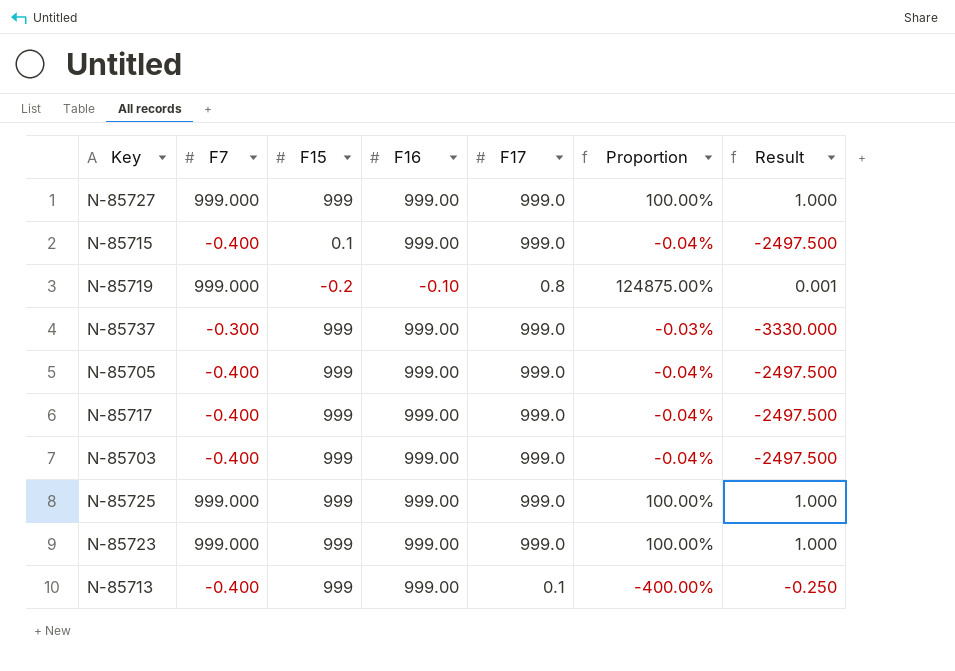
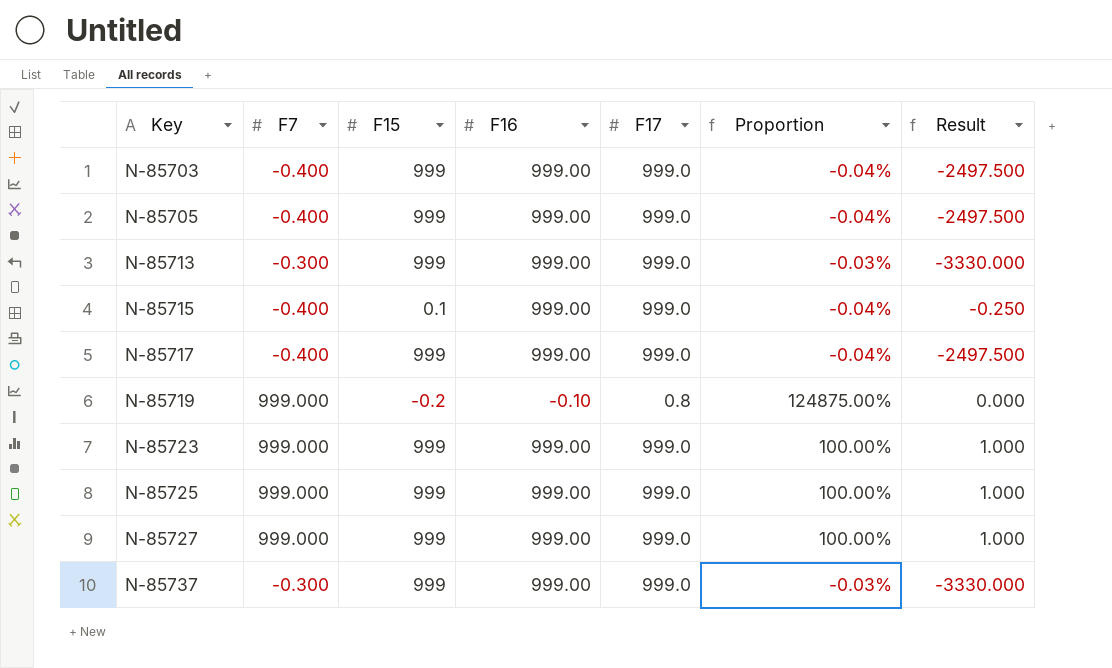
row order: none -> Key ascending
column Result | formula: [F17] / [F7] -> [F15] / [F7]
N-85713 | F7: -0.400 -> -0.300
N-85713 | F17: 0.1 -> 999.0
N-85713 | Proportion: -400.00% -> -0.03%

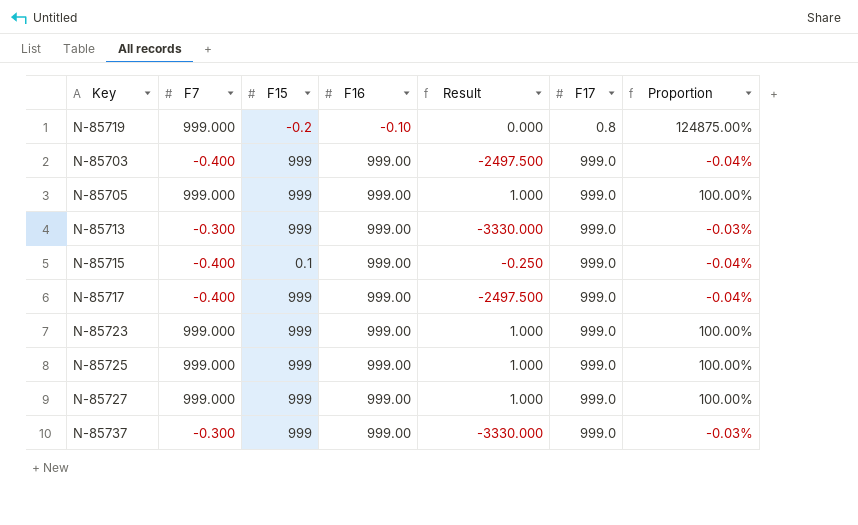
row order: Key ascending -> F16 ascending
column Result | position: 7 -> 5
N-85705 | F7: -0.400 -> 999.000
N-85705 | Result: -2497.500 -> 1.000
N-85705 | Proportion: -0.04% -> 100.00%

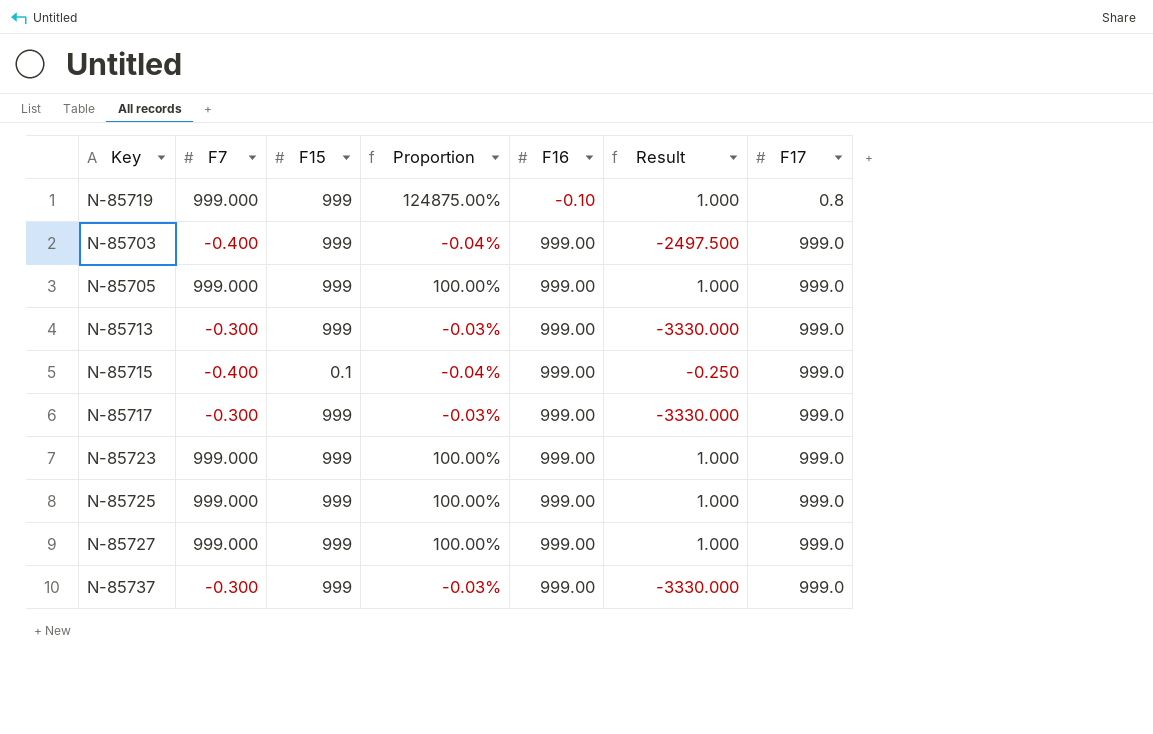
column Proportion | position: 7 -> 4
N-85719 | F15: -0.2 -> 999
N-85719 | Result: 0.000 -> 1.000
N-85717 | F7: -0.400 -> -0.300
N-85717 | Proportion: -0.04% -> -0.03%
N-85717 | Result: -2497.500 -> -3330.000

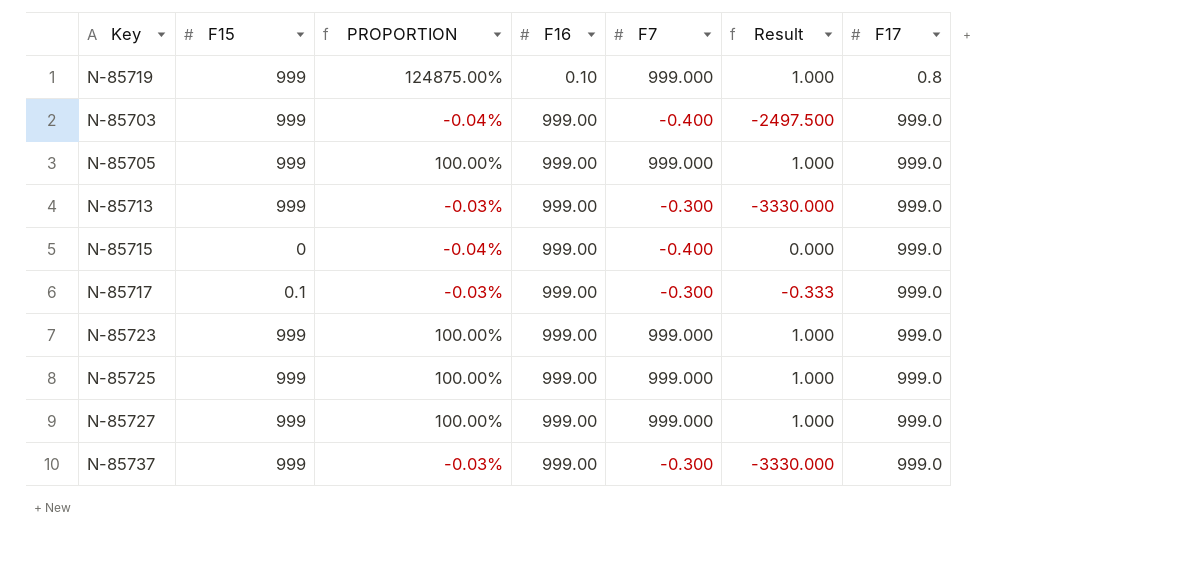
column name: Proportion -> PROPORTION
column F7 | position: 2 -> 5
N-85719 | F16: -0.10 -> 0.10
N-85715 | F15: 0.1 -> 0
N-85715 | Result: -0.250 -> 0.000
N-85717 | F15: 999 -> 0.1
N-85717 | Result: -3330.000 -> -0.333

